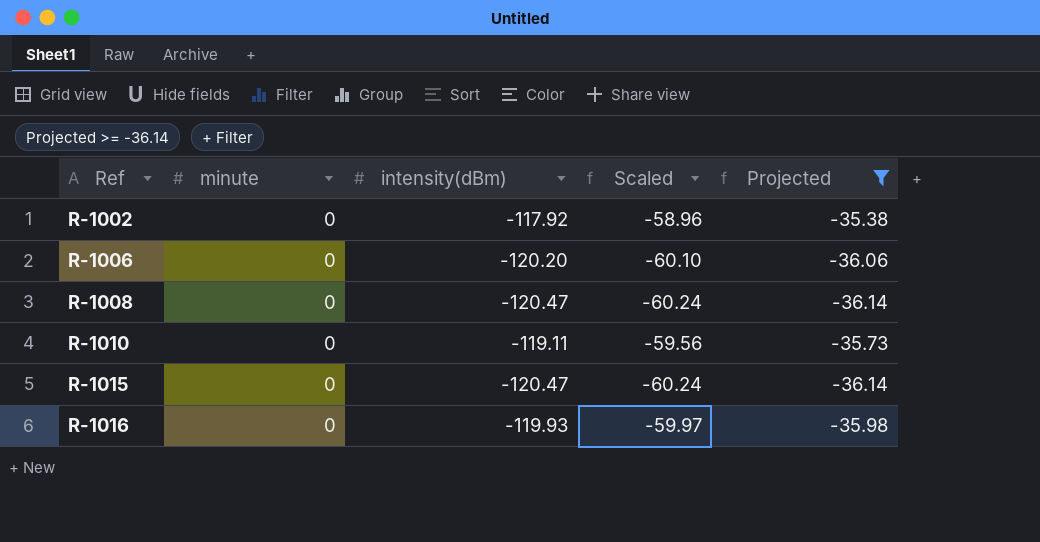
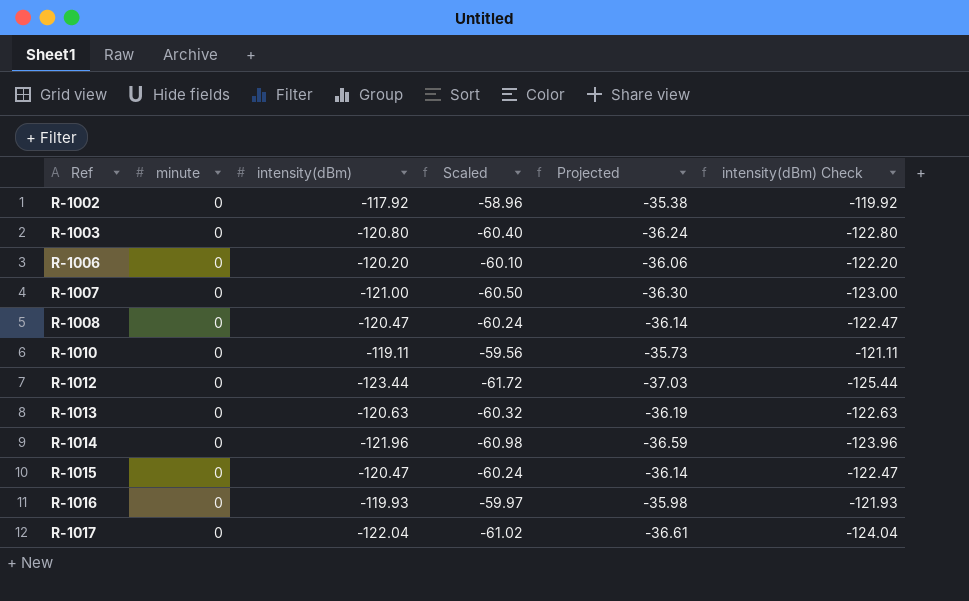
filter: Projected >= -36.14 -> none
column intensity(dBm) Check | formula: none -> [intensity(dBm)] - 2

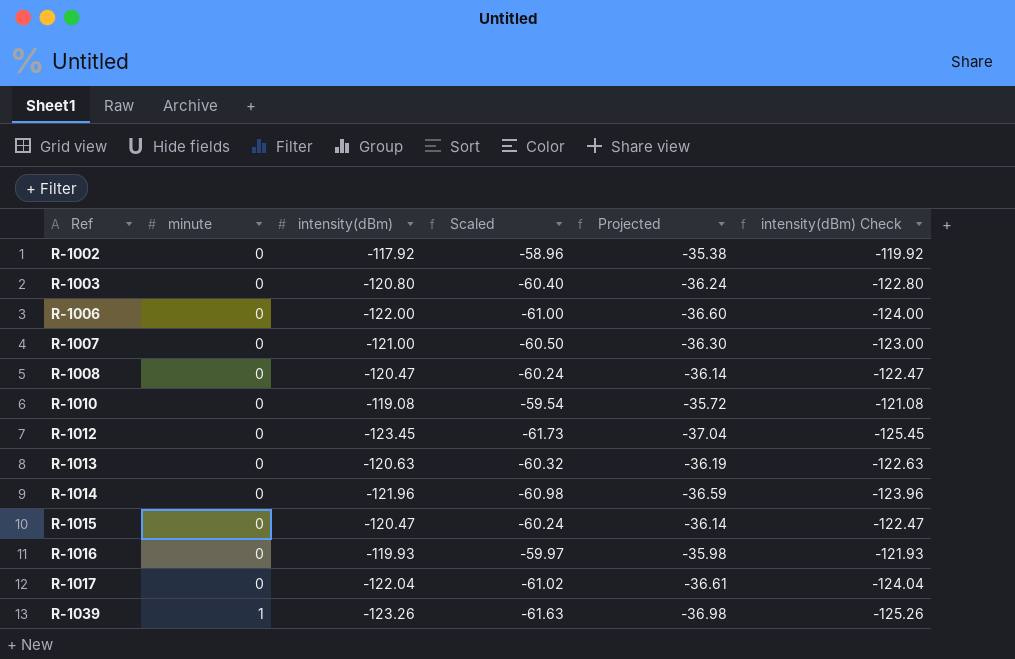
R-1006 | intensity(dBm): -120.20 -> -122.00
R-1006 | Scaled: -60.10 -> -61.00
R-1006 | Projected: -36.06 -> -36.60
R-1006 | intensity(dBm) Check: -122.20 -> -124.00
R-1010 | intensity(dBm): -119.11 -> -119.08
R-1010 | Scaled: -59.56 -> -59.54
R-1010 | Projected: -35.73 -> -35.72
R-1010 | intensity(dBm) Check: -121.11 -> -121.08
R-1012 | intensity(dBm): -123.44 -> -123.45
R-1012 | Scaled: -61.72 -> -61.73
R-1012 | Projected: -37.03 -> -37.04
R-1012 | intensity(dBm) Check: -125.44 -> -125.45
row R-1039: none -> 1 | -123.26 | -61.63 | -36.98 | -125.26

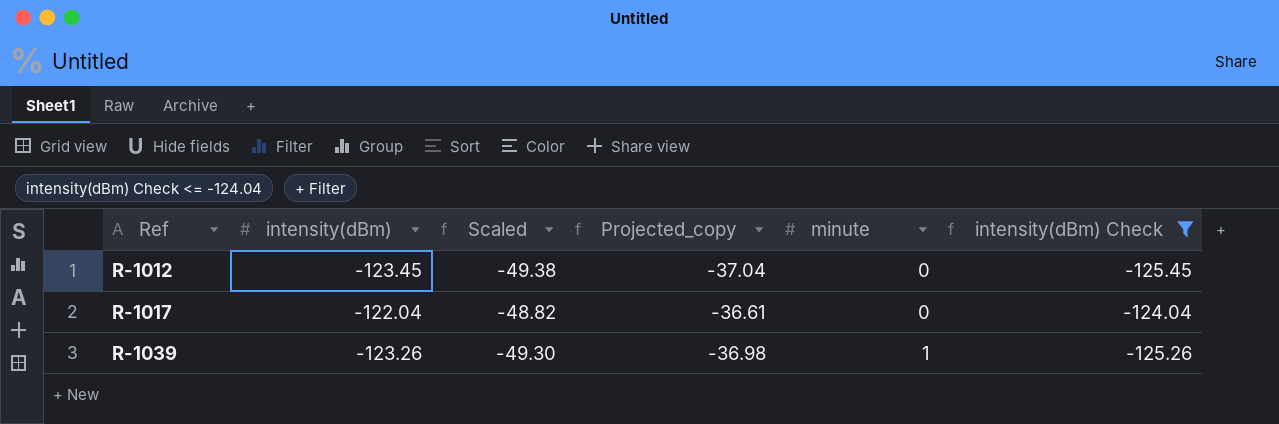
filter: none -> intensity(dBm) Check <= -124.04
column Scaled | formula: [intensity(dBm)] * 0.5 -> [intensity(dBm)] * 0.4
column name: Projected -> Projected_copy
column minute | position: 2 -> 5

